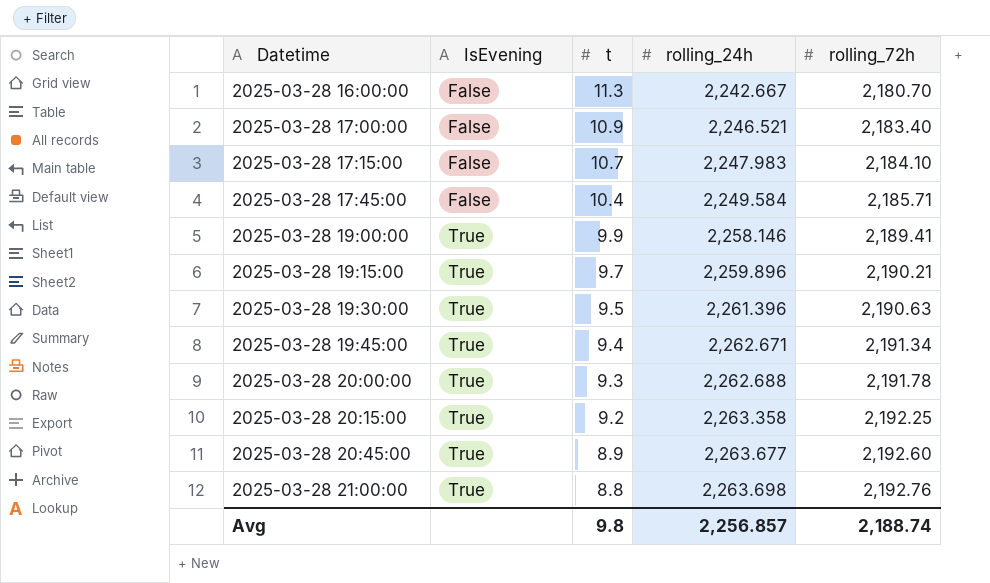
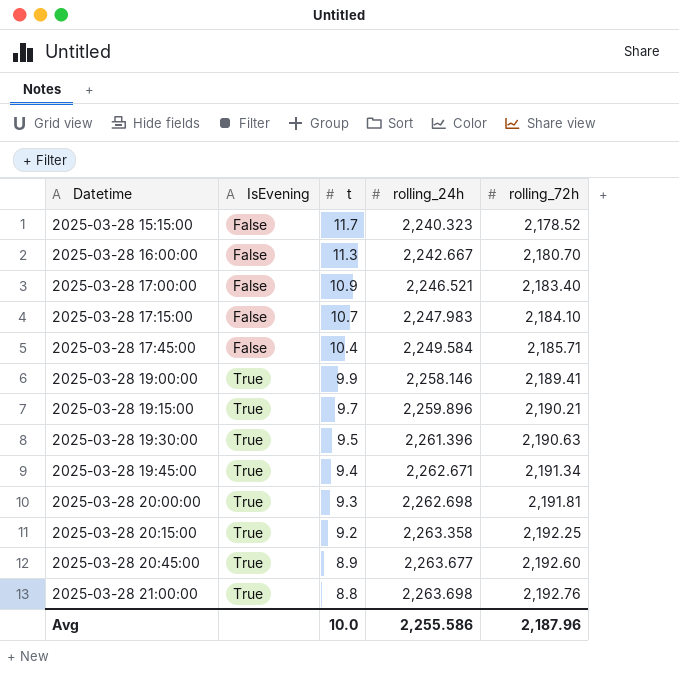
row 2025-03-28 15:15:00: none -> False | 11.7 | 2,240.323 | 2,178.52
2025-03-28 20:00:00 | rolling_24h: 2,262.688 -> 2,262.698
2025-03-28 20:00:00 | rolling_72h: 2,191.78 -> 2,191.81
Avg | t: 9.8 -> 10.0
Avg | rolling_24h: 2,256.857 -> 2,255.586
Avg | rolling_72h: 2,188.74 -> 2,187.96

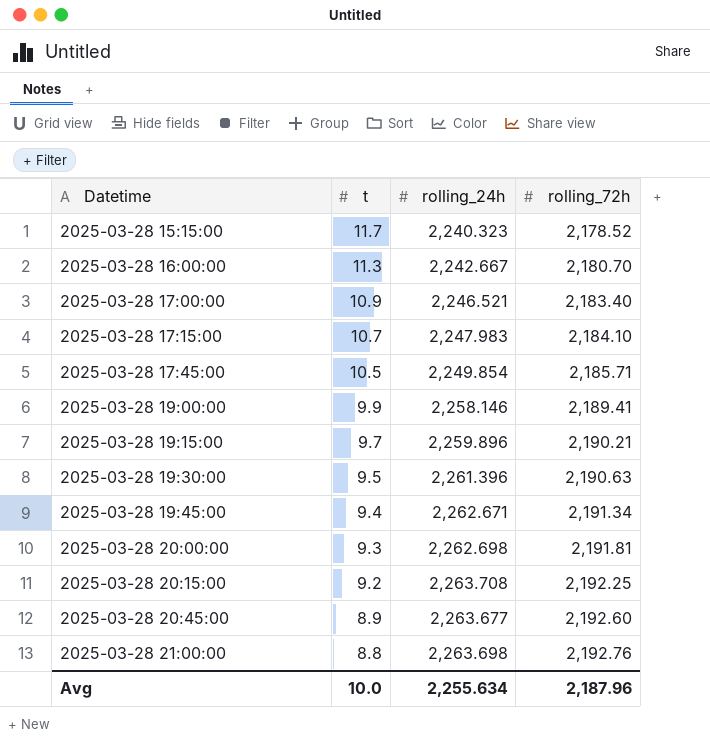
column IsEvening | position: 2 -> none
2025-03-28 17:45:00 | t: 10.4 -> 10.5
2025-03-28 17:45:00 | rolling_24h: 2,249.584 -> 2,249.854
2025-03-28 20:15:00 | rolling_24h: 2,263.358 -> 2,263.708
Avg | rolling_24h: 2,255.586 -> 2,255.634

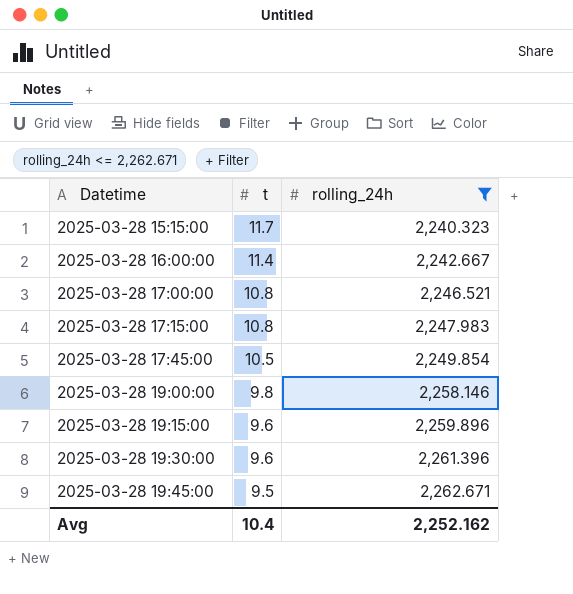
filter: none -> rolling_24h <= 2,262.671
column rolling_72h | position: 4 -> none
2025-03-28 16:00:00 | t: 11.3 -> 11.4
2025-03-28 17:00:00 | t: 10.9 -> 10.8
2025-03-28 17:15:00 | t: 10.7 -> 10.8
2025-03-28 19:00:00 | t: 9.9 -> 9.8
2025-03-28 19:15:00 | t: 9.7 -> 9.6
2025-03-28 19:30:00 | t: 9.5 -> 9.6
2025-03-28 19:45:00 | t: 9.4 -> 9.5
Avg | t: 10.0 -> 10.4
Avg | rolling_24h: 2,255.634 -> 2,252.162

